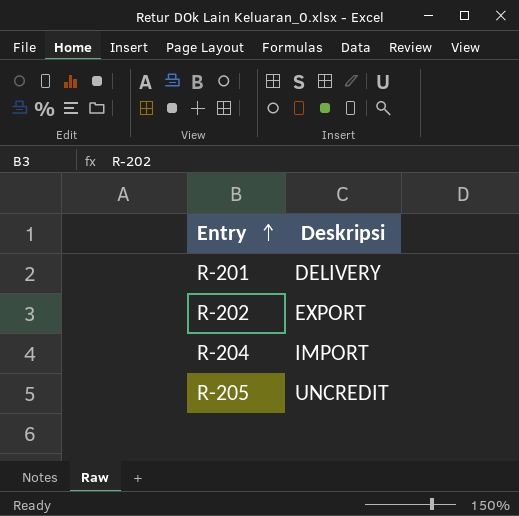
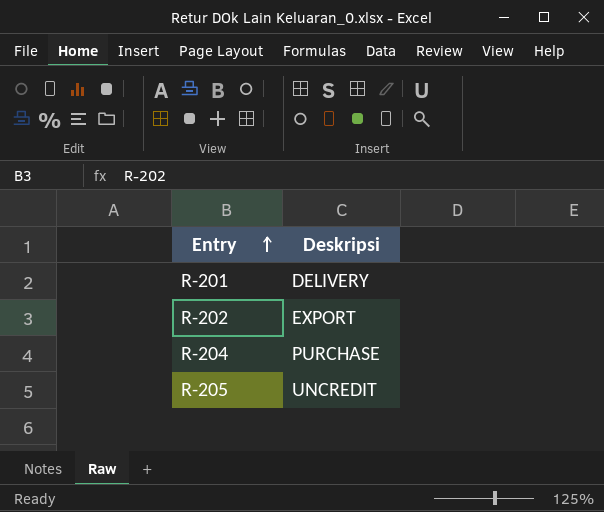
R-204 | Deskripsi: IMPORT -> PURCHASE

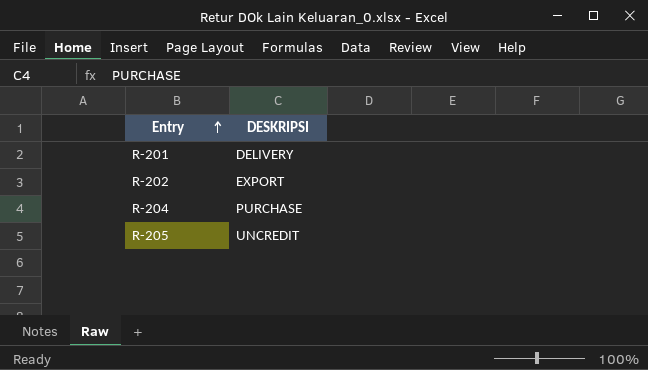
column name: Deskripsi -> DESKRIPSI

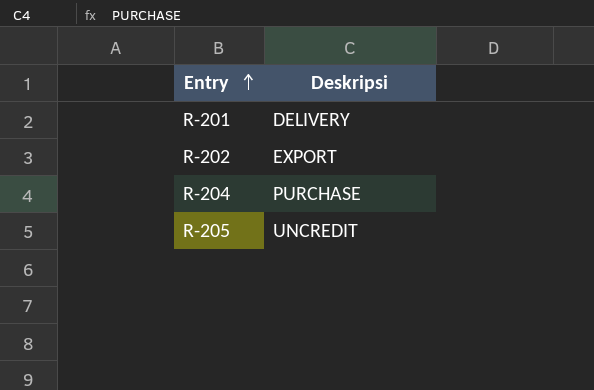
column name: DESKRIPSI -> Deskripsi

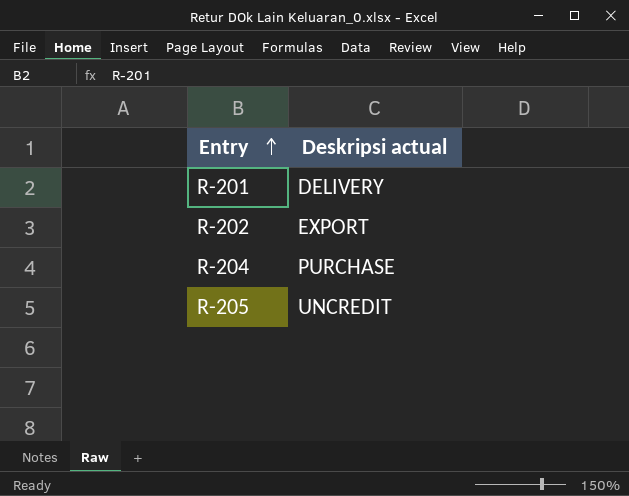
column name: Deskripsi -> Deskripsi actual

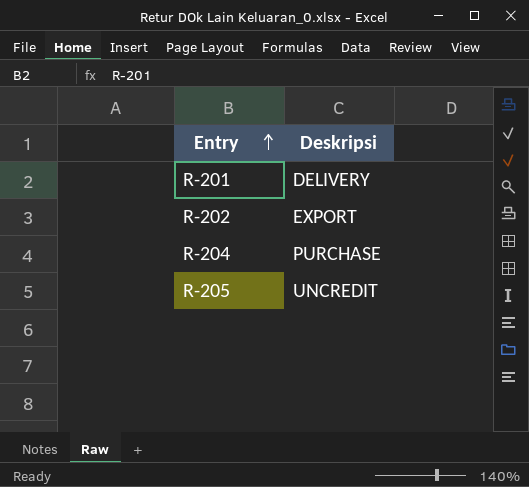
column name: Deskripsi actual -> Deskripsi

